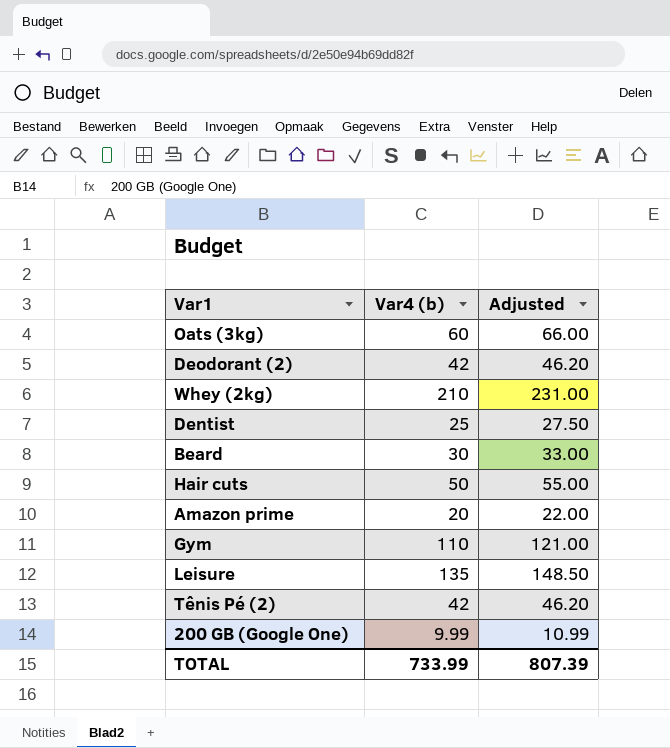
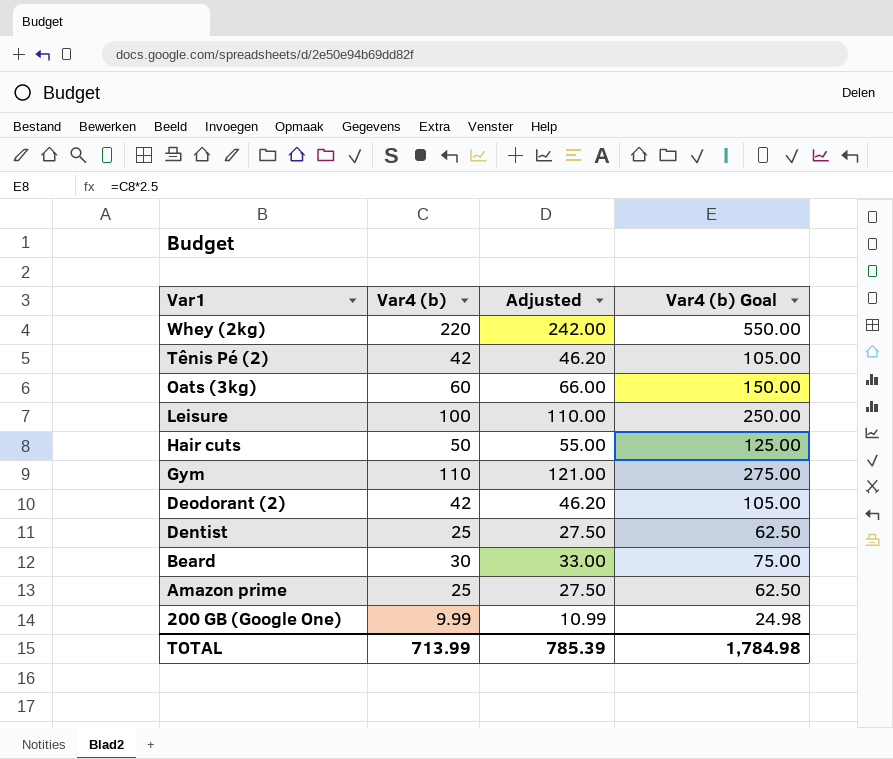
row order: none -> Var1 descending
column Var4 (b) Goal | formula: none -> [Var4 (b)] * 2.5
Whey (2kg) | Var4 (b): 210 -> 220
Whey (2kg) | Adjusted: 231.00 -> 242.00
Leisure | Var4 (b): 135 -> 100
Leisure | Adjusted: 148.50 -> 110.00
Amazon prime | Var4 (b): 20 -> 25
Amazon prime | Adjusted: 22.00 -> 27.50
TOTAL | Var4 (b): 733.99 -> 713.99
TOTAL | Adjusted: 807.39 -> 785.39

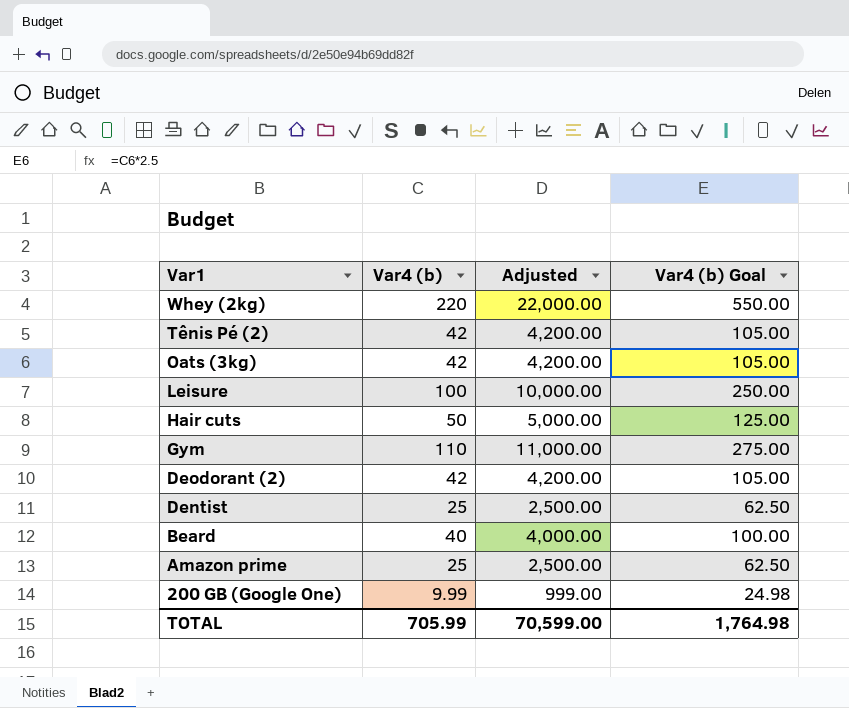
column Adjusted | formula: [Var4 (b)] * 1.1 -> [Var4 (b)] * 100
Oats (3kg) | Var4 (b): 60 -> 42
Oats (3kg) | Var4 (b) Goal: 150.00 -> 105.00
Beard | Var4 (b): 30 -> 40
Beard | Var4 (b) Goal: 75.00 -> 100.00
TOTAL | Var4 (b): 713.99 -> 705.99
TOTAL | Adjusted: 785.39 -> 70,599.00
TOTAL | Var4 (b) Goal: 1,784.98 -> 1,764.98

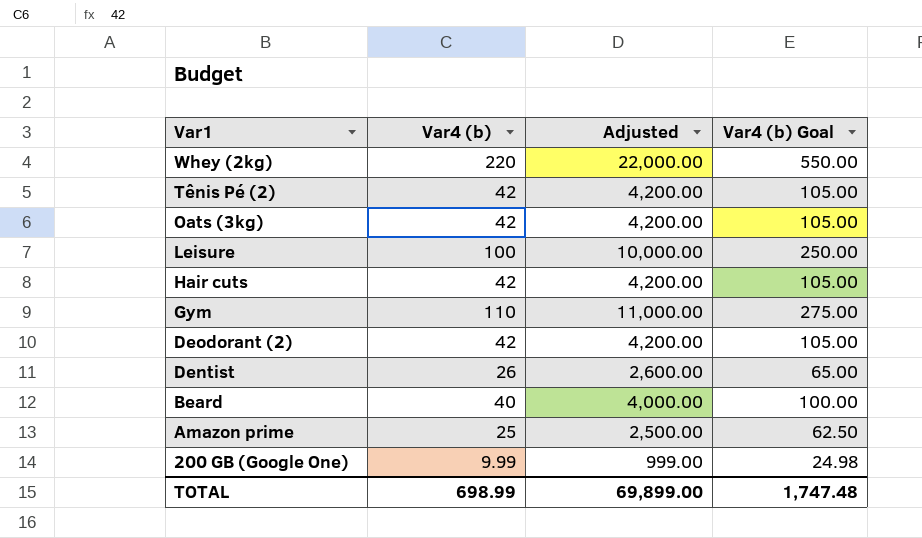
Hair cuts | Var4 (b): 50 -> 42
Hair cuts | Adjusted: 5,000.00 -> 4,200.00
Hair cuts | Var4 (b) Goal: 125.00 -> 105.00
Dentist | Var4 (b): 25 -> 26
Dentist | Adjusted: 2,500.00 -> 2,600.00
Dentist | Var4 (b) Goal: 62.50 -> 65.00
TOTAL | Var4 (b): 705.99 -> 698.99
TOTAL | Adjusted: 70,599.00 -> 69,899.00
TOTAL | Var4 (b) Goal: 1,764.98 -> 1,747.48

